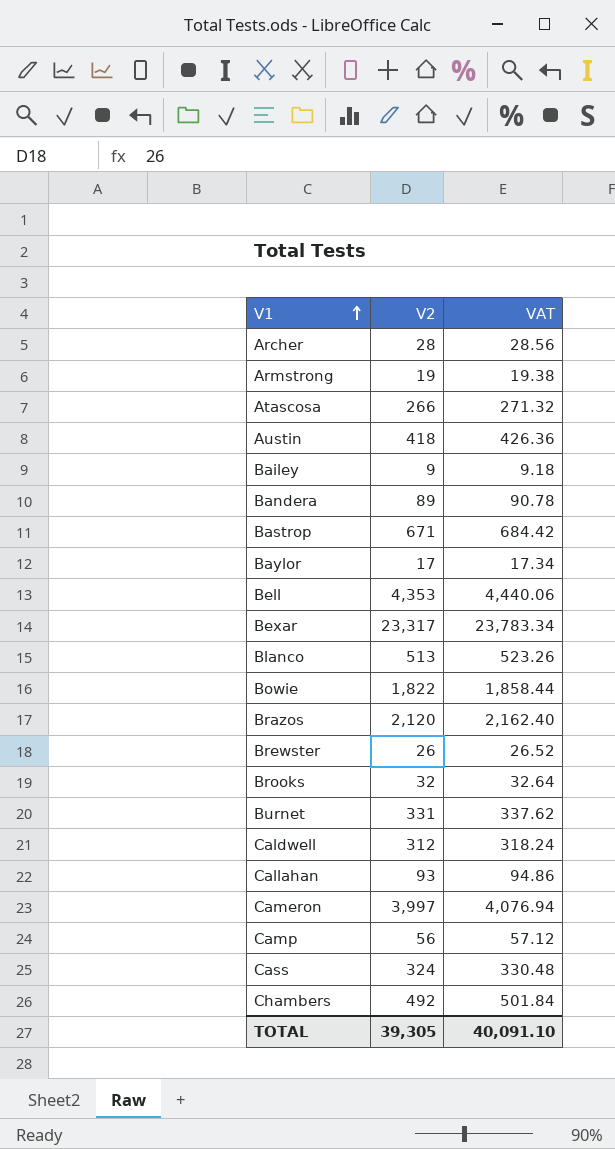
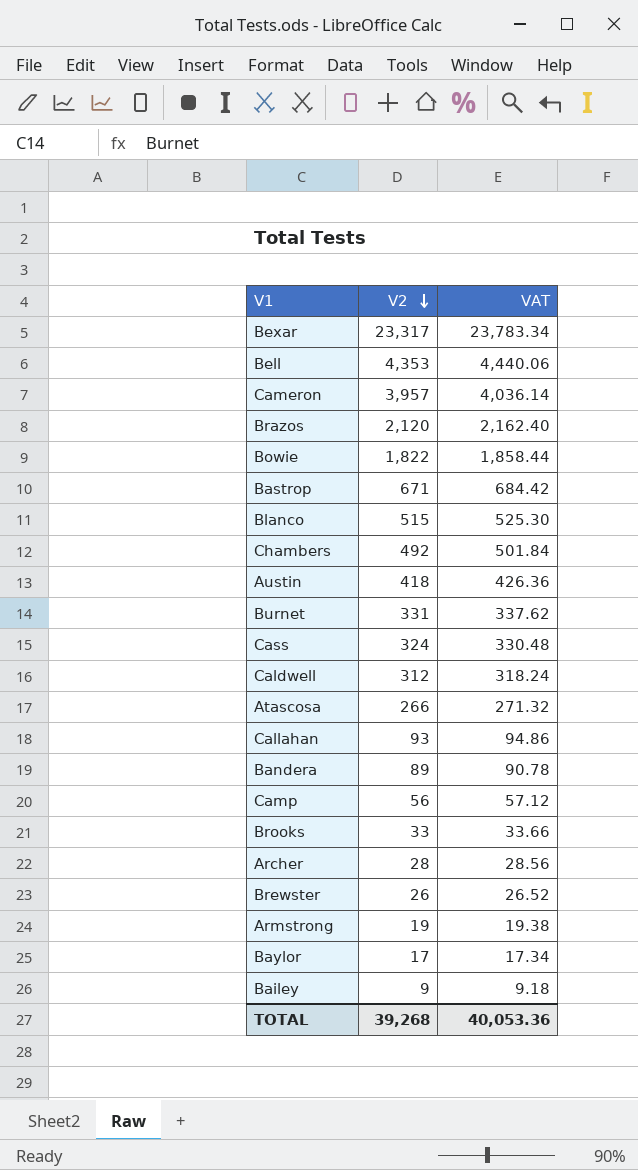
row order: V1 ascending -> V2 descending
Cameron | V2: 3,997 -> 3,957
Cameron | VAT: 4,076.94 -> 4,036.14
Blanco | V2: 513 -> 515
Blanco | VAT: 523.26 -> 525.30
Brooks | V2: 32 -> 33
Brooks | VAT: 32.64 -> 33.66
TOTAL | V2: 39,305 -> 39,268
TOTAL | VAT: 40,091.10 -> 40,053.36

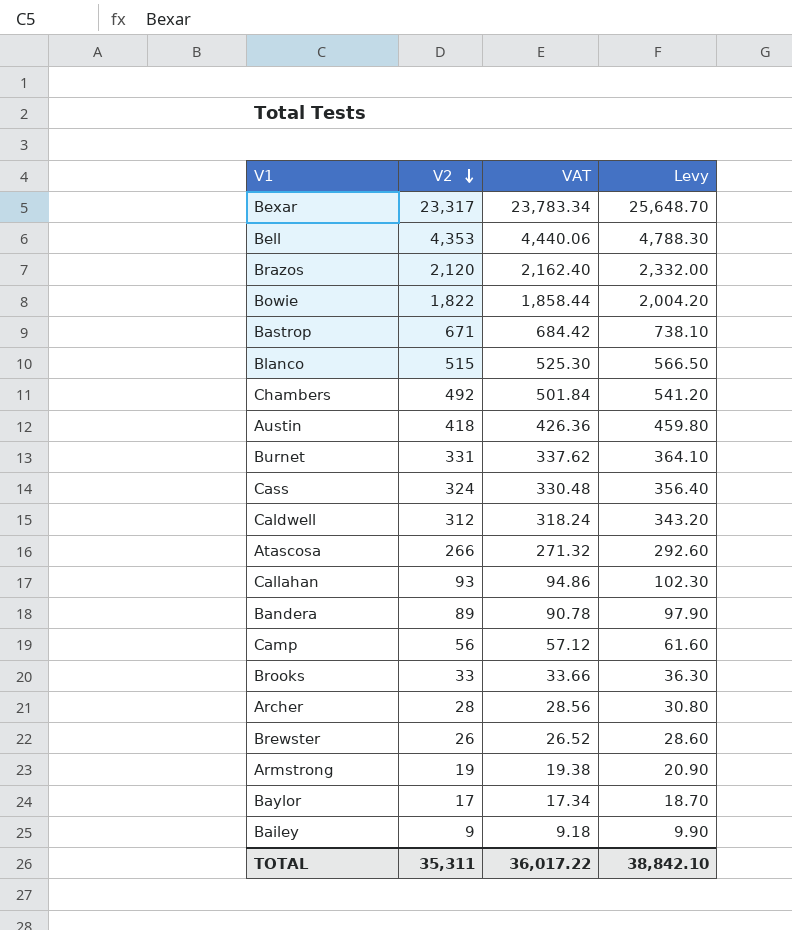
column Levy | formula: none -> [V2] * 1.1
row Cameron: 3,957 | 4,036.14 -> none
TOTAL | V2: 39,268 -> 35,311
TOTAL | VAT: 40,053.36 -> 36,017.22

